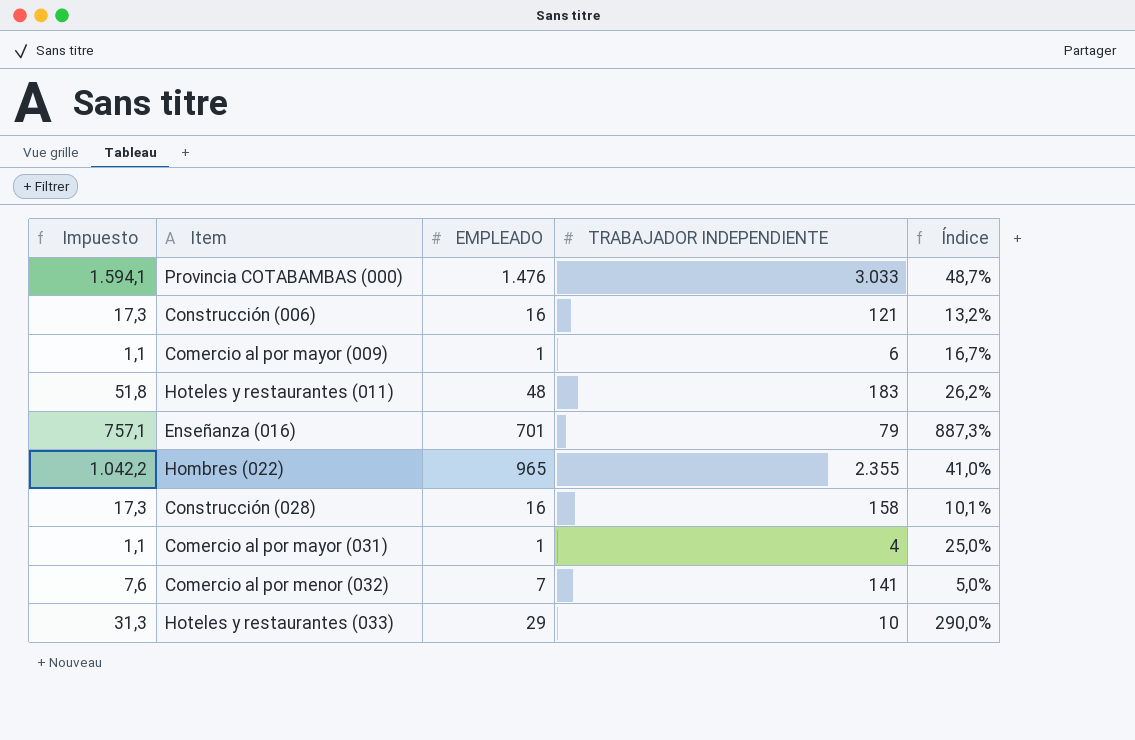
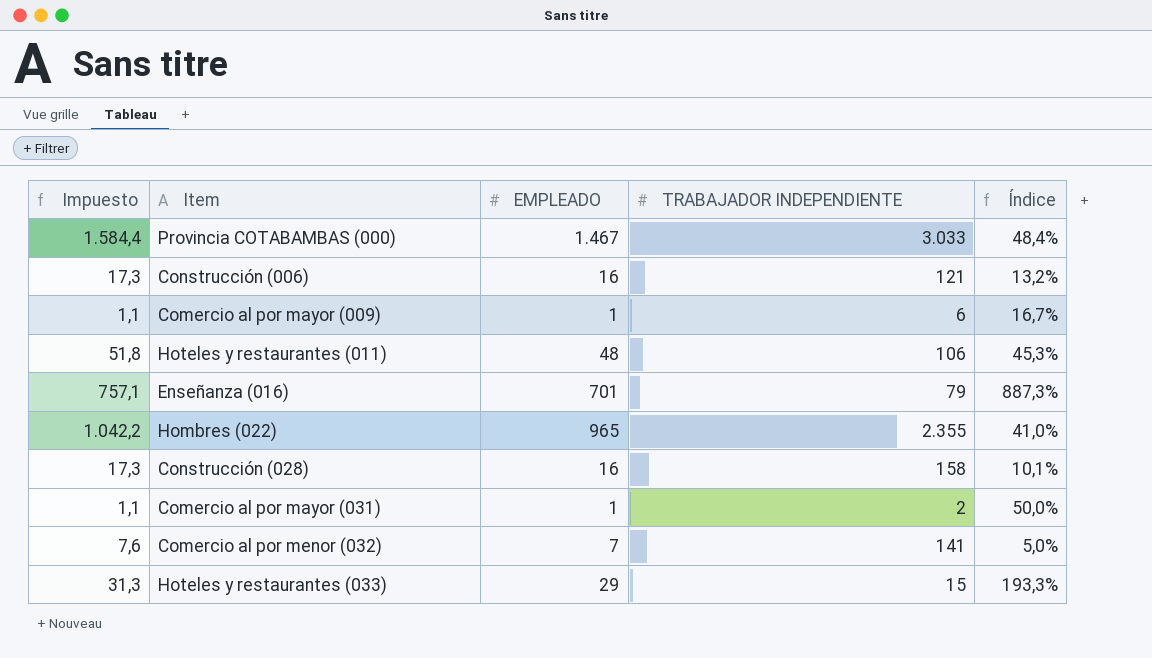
Provincia COTABAMBAS (000) | Impuesto: 1.594,1 -> 1.584,4
Provincia COTABAMBAS (000) | EMPLEADO: 1.476 -> 1.467
Provincia COTABAMBAS (000) | Índice: 48,7% -> 48,4%
Hoteles y restaurantes (011) | TRABAJADOR INDEPENDIENTE: 183 -> 106
Hoteles y restaurantes (011) | Índice: 26,2% -> 45,3%
Comercio al por mayor (031) | TRABAJADOR INDEPENDIENTE: 4 -> 2
Comercio al por mayor (031) | Índice: 25,0% -> 50,0%
Hoteles y restaurantes (033) | TRABAJADOR INDEPENDIENTE: 10 -> 15
Hoteles y restaurantes (033) | Índice: 290,0% -> 193,3%

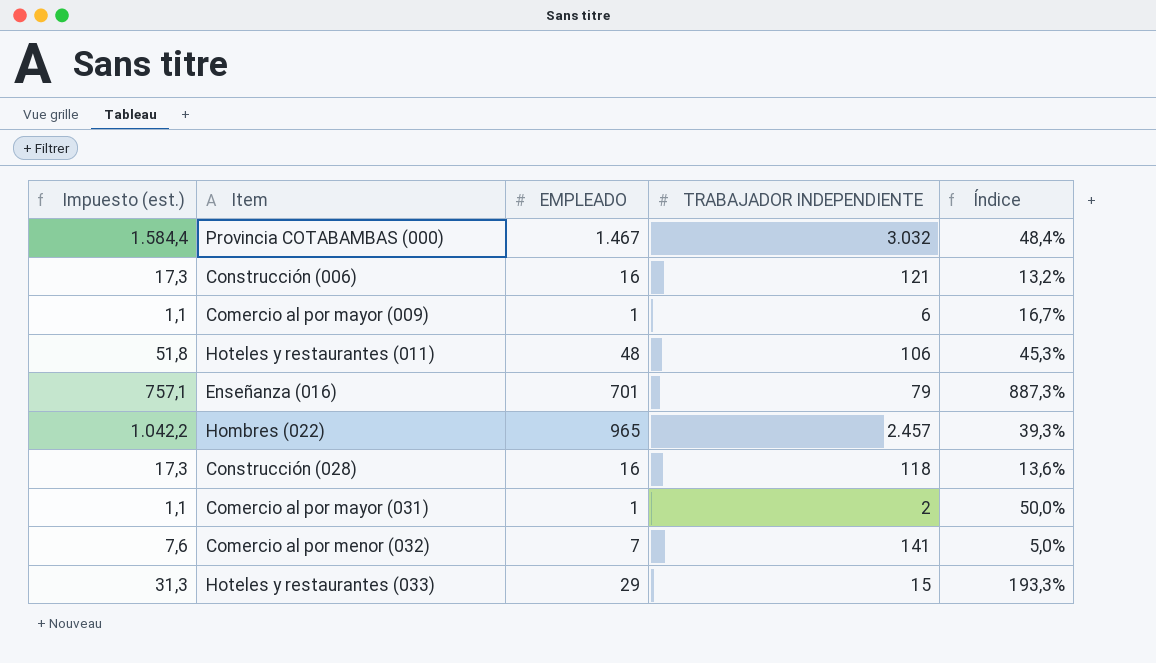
column name: Impuesto -> Impuesto (est.)
Provincia COTABAMBAS (000) | TRABAJADOR INDEPENDIENTE: 3.033 -> 3.032
Hombres (022) | TRABAJADOR INDEPENDIENTE: 2.355 -> 2.457
Hombres (022) | Índice: 41,0% -> 39,3%
Construcción (028) | TRABAJADOR INDEPENDIENTE: 158 -> 118
Construcción (028) | Índice: 10,1% -> 13,6%

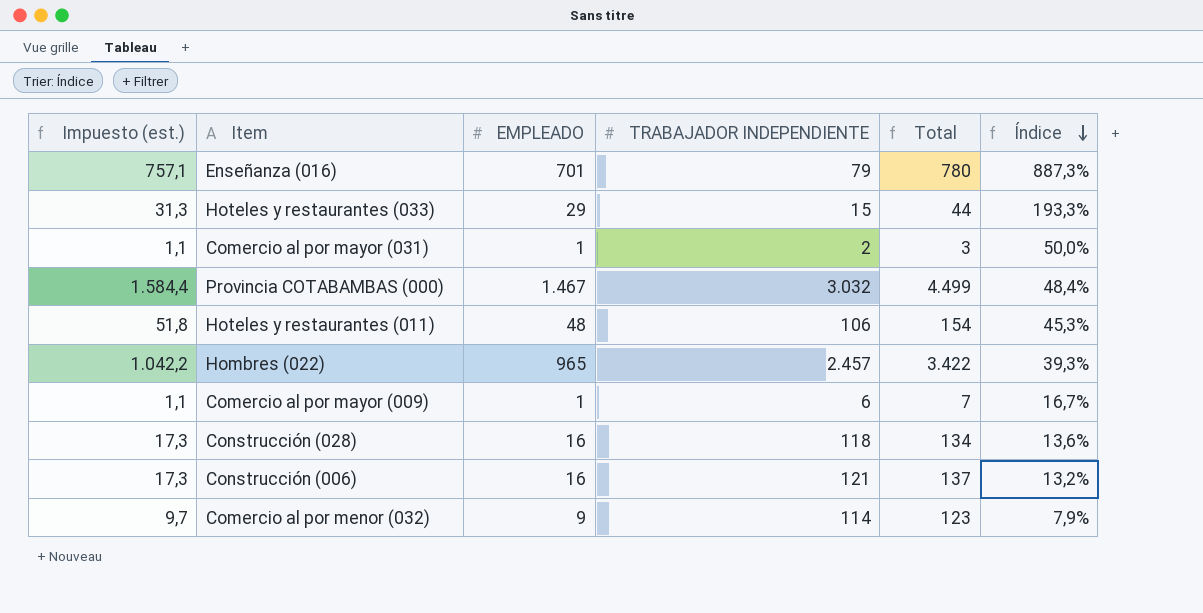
row order: none -> Índice descending
column Total | formula: none -> [EMPLEADO] + [TRABAJADOR INDEPENDIENTE]
Comercio al por menor (032) | Impuesto (est.): 7,6 -> 9,7
Comercio al por menor (032) | EMPLEADO: 7 -> 9
Comercio al por menor (032) | TRABAJADOR INDEPENDIENTE: 141 -> 114
Comercio al por menor (032) | Índice: 5,0% -> 7,9%

